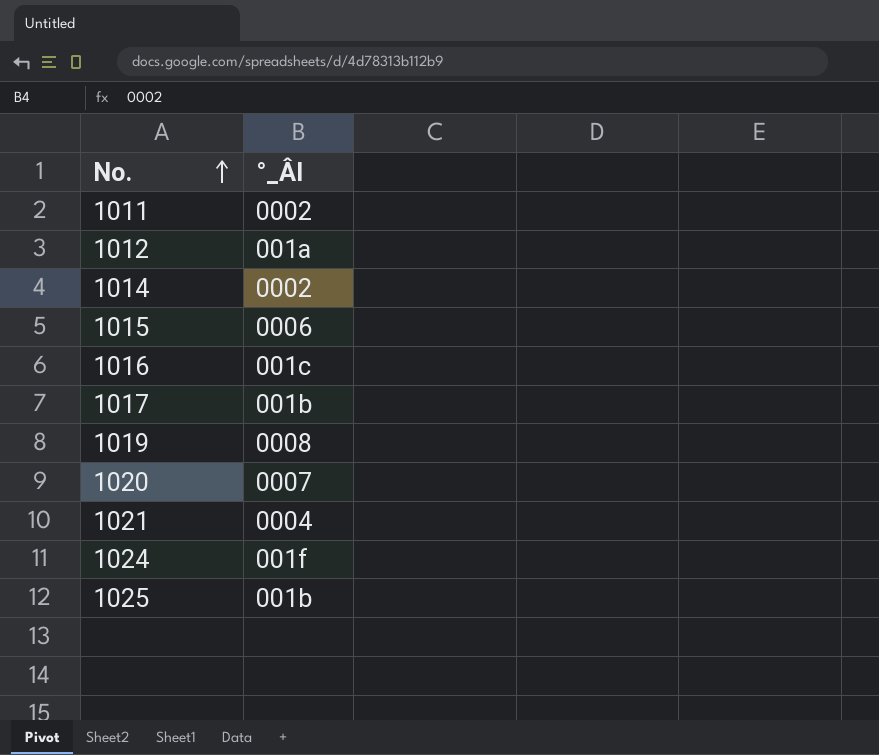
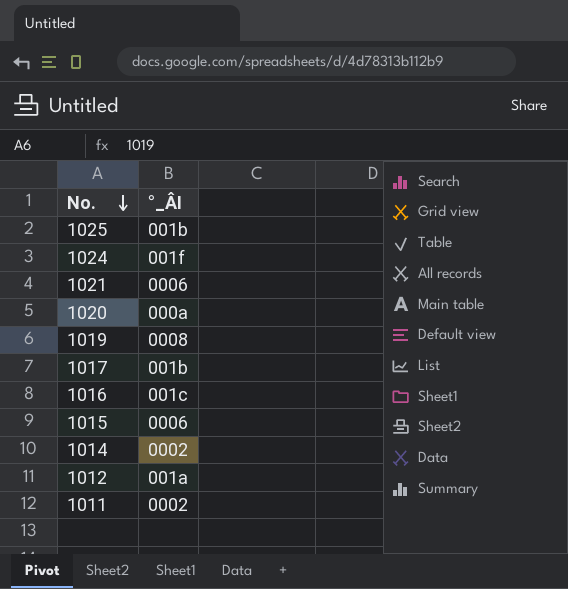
row order: No. ascending -> No. descending
1021 | °_ÂI: 0004 -> 0006
1020 | °_ÂI: 0007 -> 000a

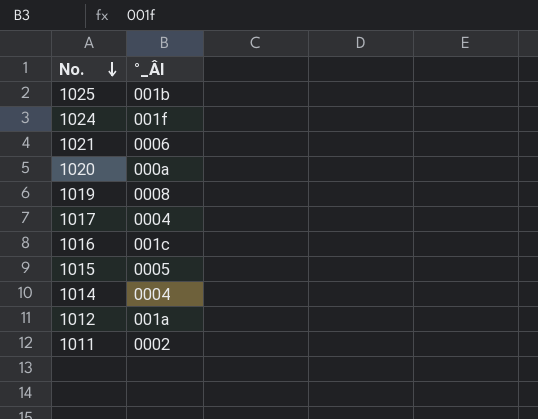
1017 | °_ÂI: 001b -> 0004
1015 | °_ÂI: 0006 -> 0005
1014 | °_ÂI: 0002 -> 0004

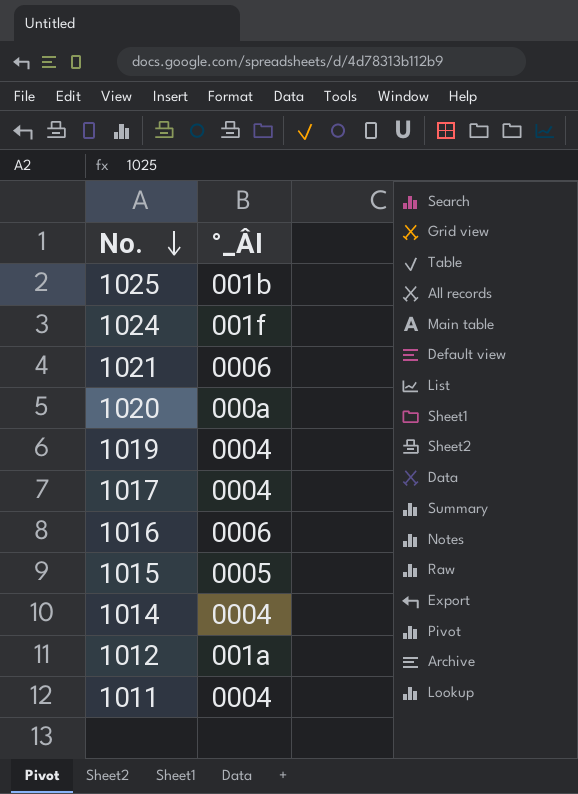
1019 | °_ÂI: 0008 -> 0004
1016 | °_ÂI: 001c -> 0006
1011 | °_ÂI: 0002 -> 0004

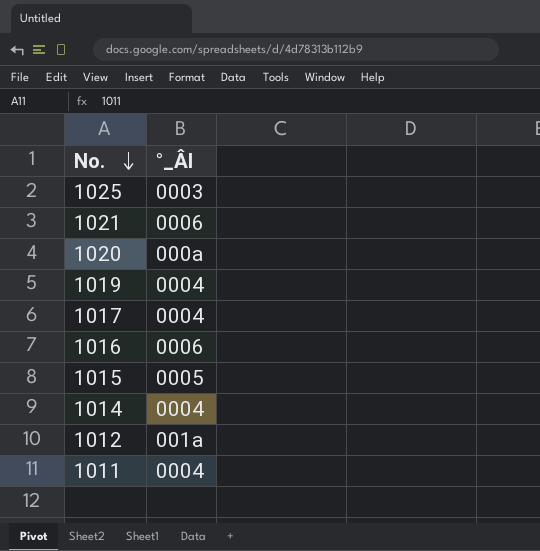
row 1024: 001f -> none
1025 | °_ÂI: 001b -> 0003

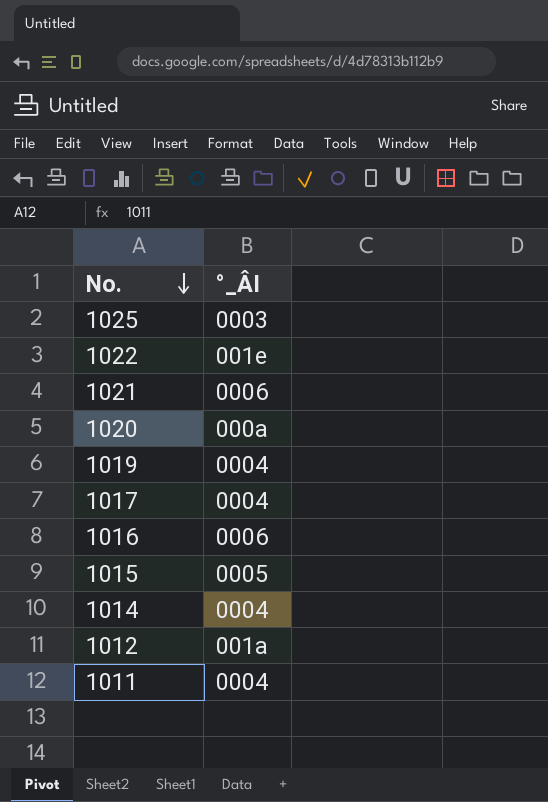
row 1022: none -> 001e

